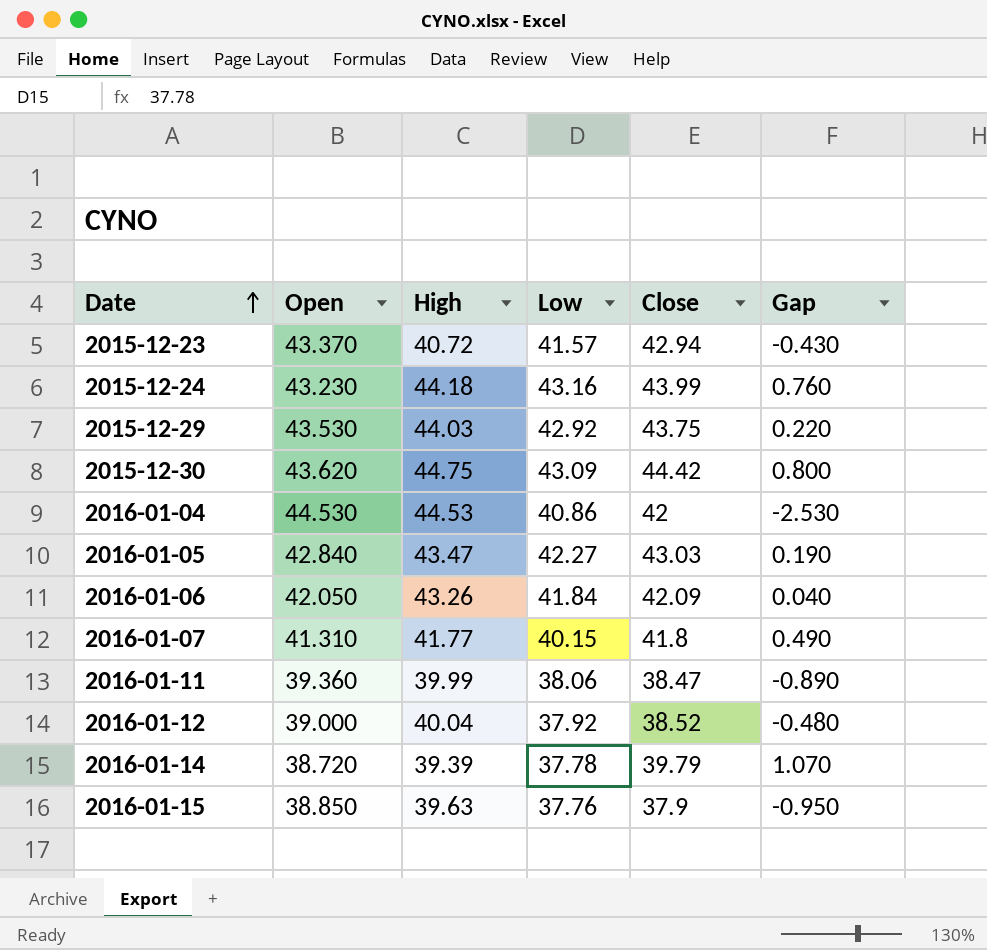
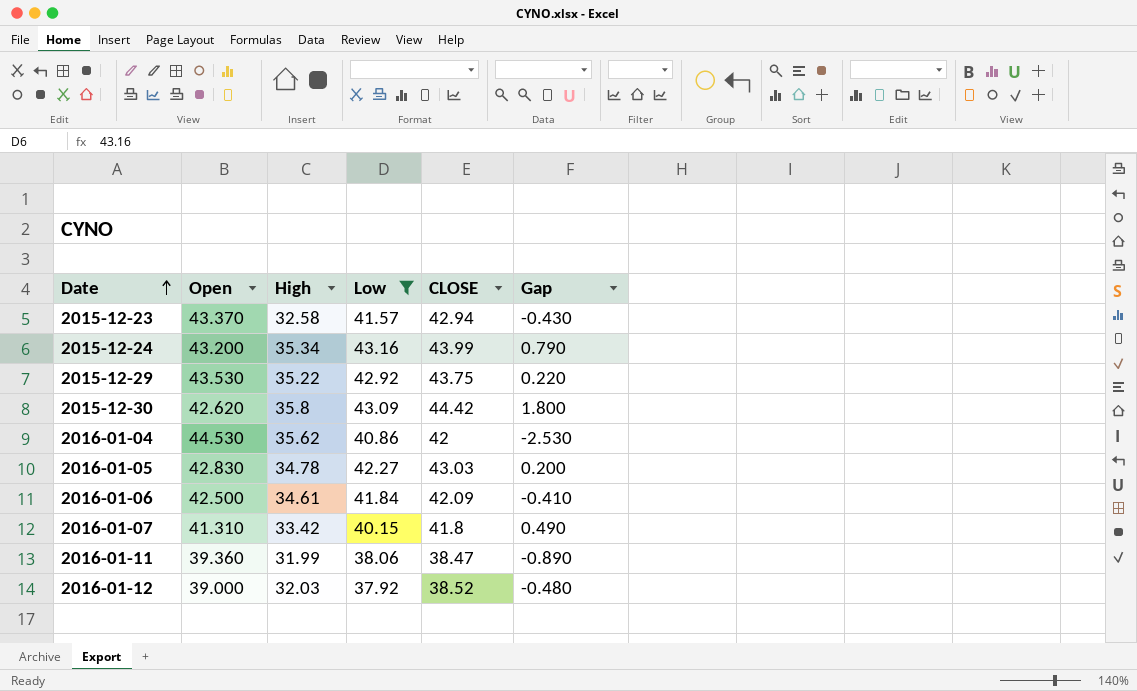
filter: none -> Low >= 37.92
column name: Close -> CLOSE
2015-12-23 | High: 40.72 -> 32.58
2015-12-24 | Open: 43.230 -> 43.200
2015-12-24 | High: 44.18 -> 35.34
2015-12-24 | Gap: 0.760 -> 0.790
2015-12-29 | High: 44.03 -> 35.22
2015-12-30 | Open: 43.620 -> 42.620
2015-12-30 | High: 44.75 -> 35.8
2015-12-30 | Gap: 0.800 -> 1.800
2016-01-04 | High: 44.53 -> 35.62
2016-01-05 | Open: 42.840 -> 42.830
2016-01-05 | High: 43.47 -> 34.78
2016-01-05 | Gap: 0.190 -> 0.200
2016-01-06 | Open: 42.050 -> 42.500
2016-01-06 | High: 43.26 -> 34.61
2016-01-06 | Gap: 0.040 -> -0.410
2016-01-07 | High: 41.77 -> 33.42
2016-01-11 | High: 39.99 -> 31.99
2016-01-12 | High: 40.04 -> 32.03

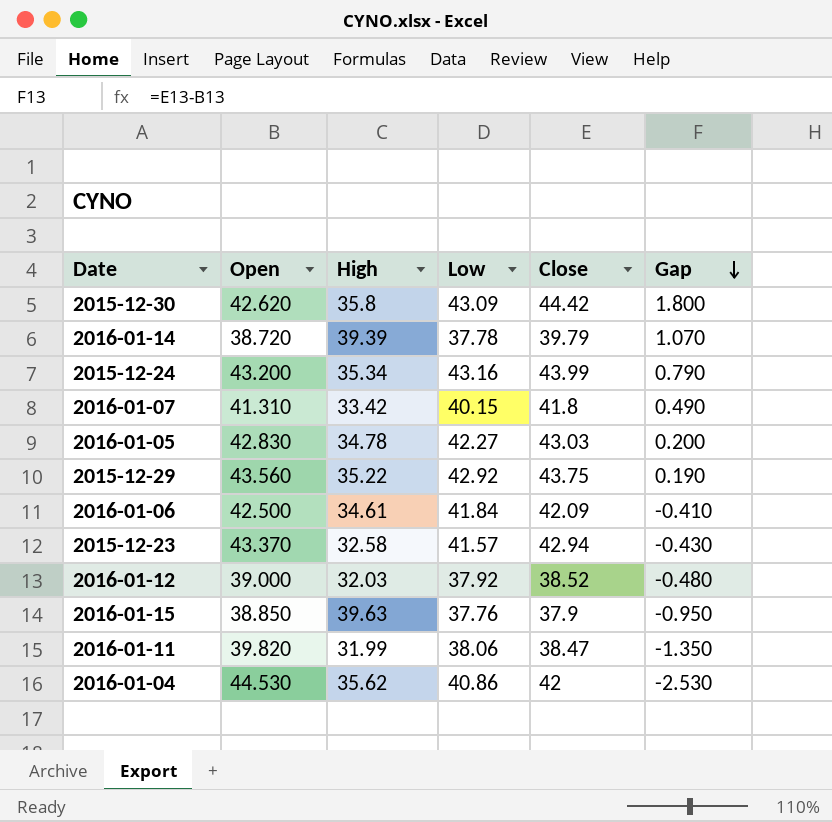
filter: Low >= 37.92 -> none
row order: Date ascending -> Gap descending
column name: CLOSE -> Close
2015-12-29 | Open: 43.530 -> 43.560
2015-12-29 | Gap: 0.220 -> 0.190
2016-01-11 | Open: 39.360 -> 39.820
2016-01-11 | Gap: -0.890 -> -1.350

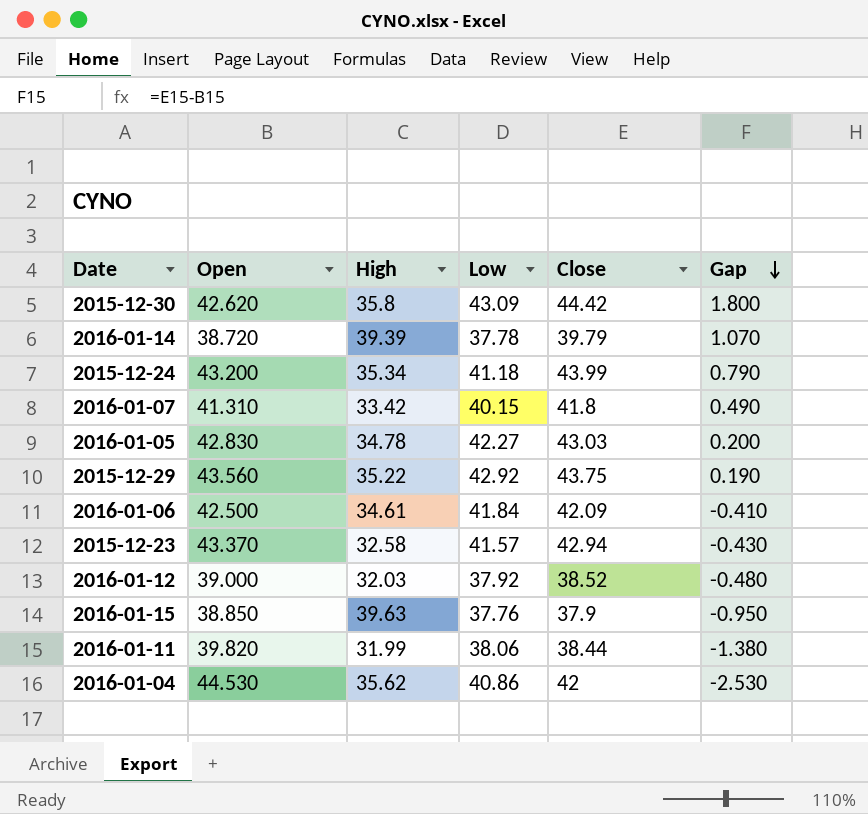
2015-12-24 | Low: 43.16 -> 41.18
2016-01-11 | Close: 38.47 -> 38.44
2016-01-11 | Gap: -1.350 -> -1.380

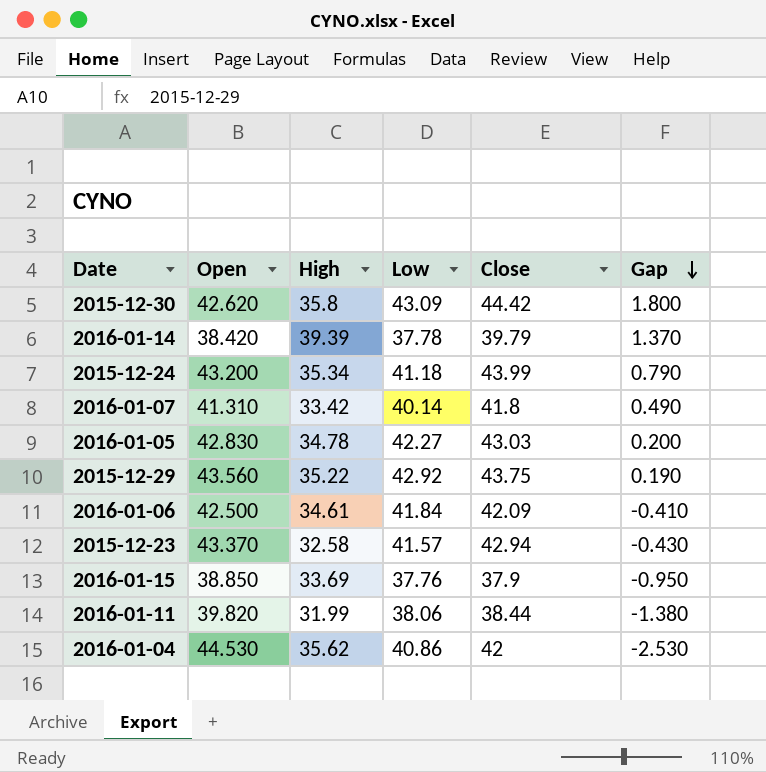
row 2016-01-12: 39.000 | 32.03 | 37.92 | 38.52 | -0.480 -> none
2016-01-14 | Open: 38.720 -> 38.420
2016-01-14 | Gap: 1.070 -> 1.370
2016-01-07 | Low: 40.15 -> 40.14
2016-01-15 | High: 39.63 -> 33.69

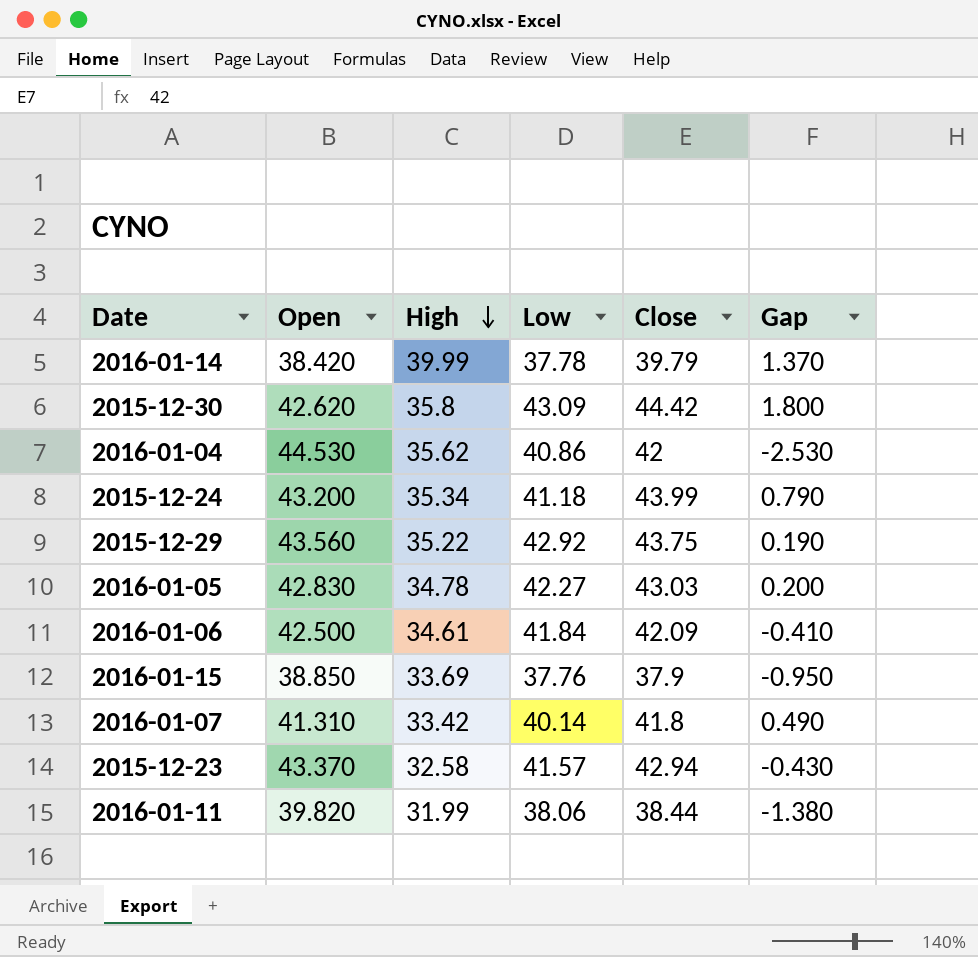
row order: Gap descending -> High descending
2016-01-14 | High: 39.39 -> 39.99

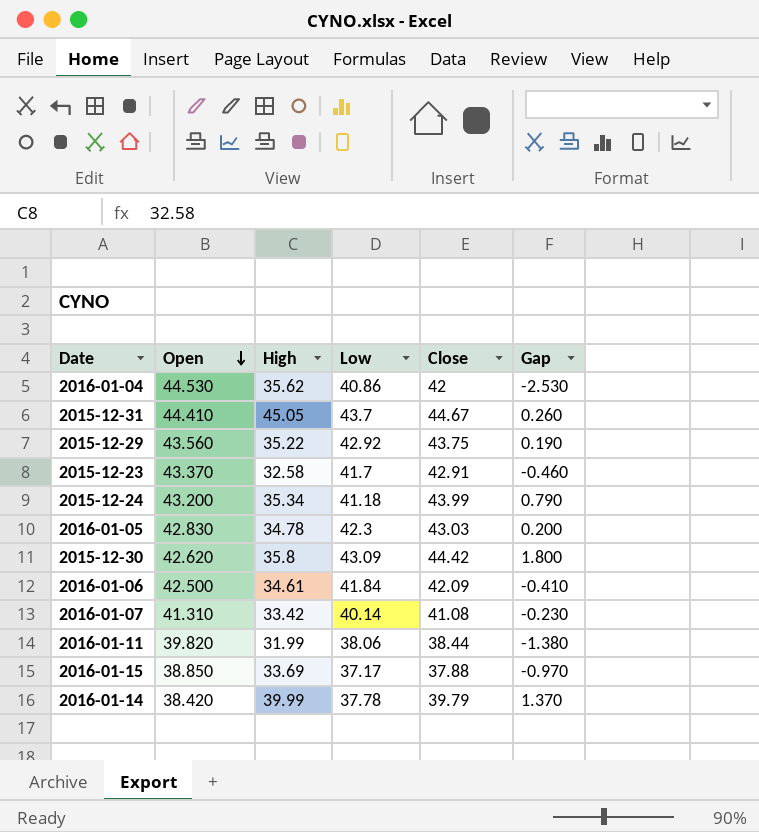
row order: High descending -> Open descending
row 2015-12-31: none -> 44.410 | 45.05 | 43.7 | 44.67 | 0.260
2015-12-23 | Low: 41.57 -> 41.7
2015-12-23 | Close: 42.94 -> 42.91
2015-12-23 | Gap: -0.430 -> -0.460
2016-01-05 | Low: 42.27 -> 42.3
2016-01-07 | Close: 41.8 -> 41.08
2016-01-07 | Gap: 0.490 -> -0.230
2016-01-15 | Low: 37.76 -> 37.17
2016-01-15 | Close: 37.9 -> 37.88
2016-01-15 | Gap: -0.950 -> -0.970

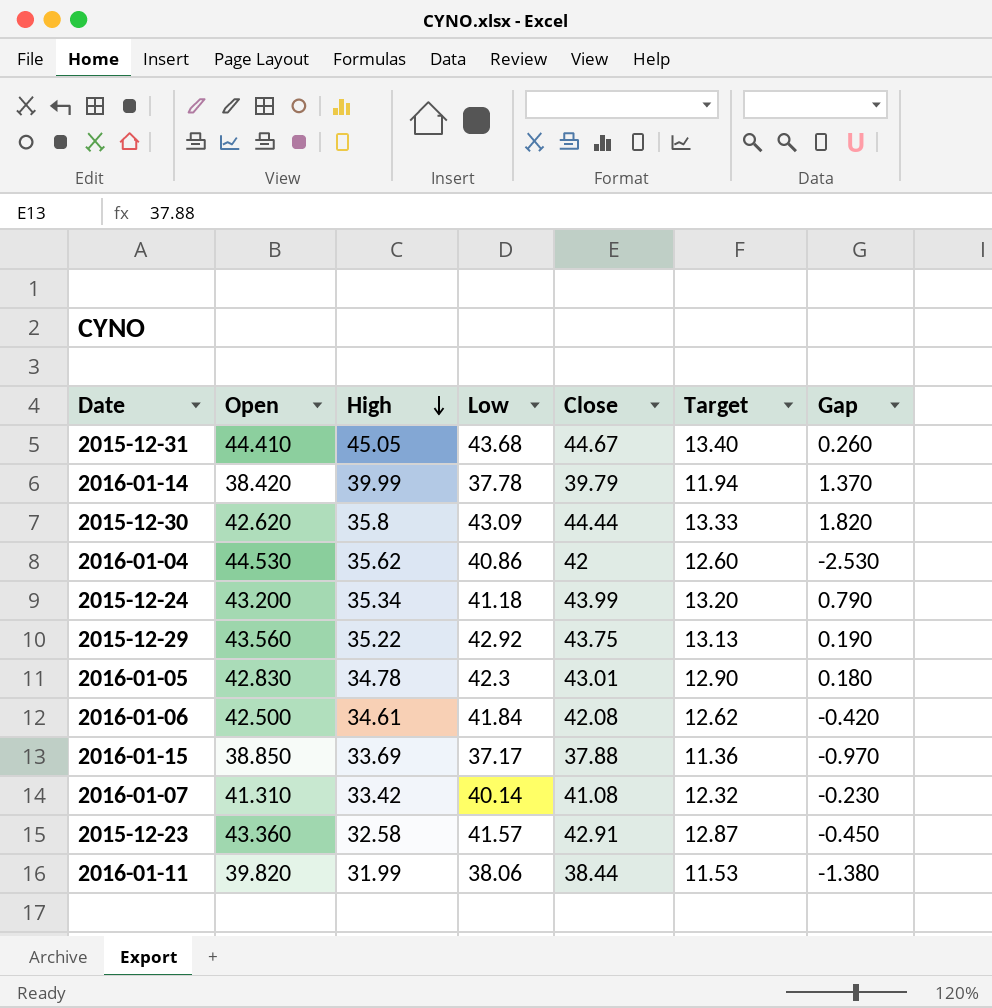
row order: Open descending -> High descending
column Target | formula: none -> [Close] * 0.3
2015-12-31 | Low: 43.7 -> 43.68
2015-12-30 | Close: 44.42 -> 44.44
2015-12-30 | Gap: 1.800 -> 1.820
2016-01-05 | Close: 43.03 -> 43.01
2016-01-05 | Gap: 0.200 -> 0.180
2016-01-06 | Close: 42.09 -> 42.08
2016-01-06 | Gap: -0.410 -> -0.420
2015-12-23 | Open: 43.370 -> 43.360
2015-12-23 | Low: 41.7 -> 41.57
2015-12-23 | Gap: -0.460 -> -0.450

